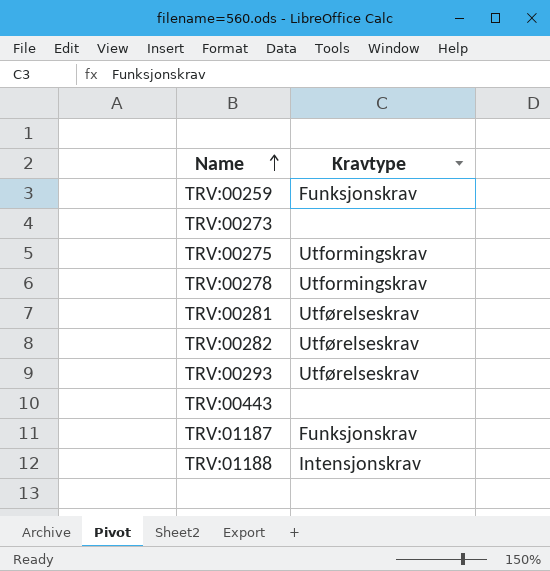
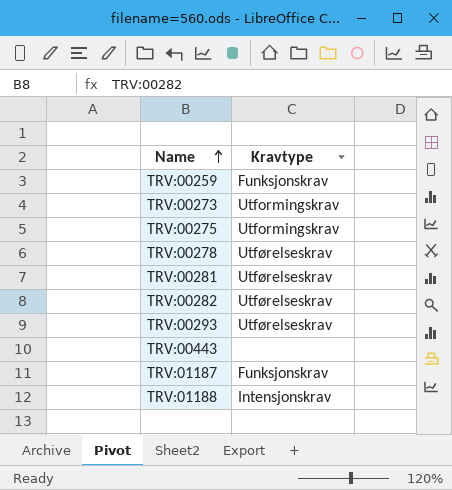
TRV:00273 | Kravtype: none -> Utformingskrav
TRV:00278 | Kravtype: Utformingskrav -> Utførelseskrav

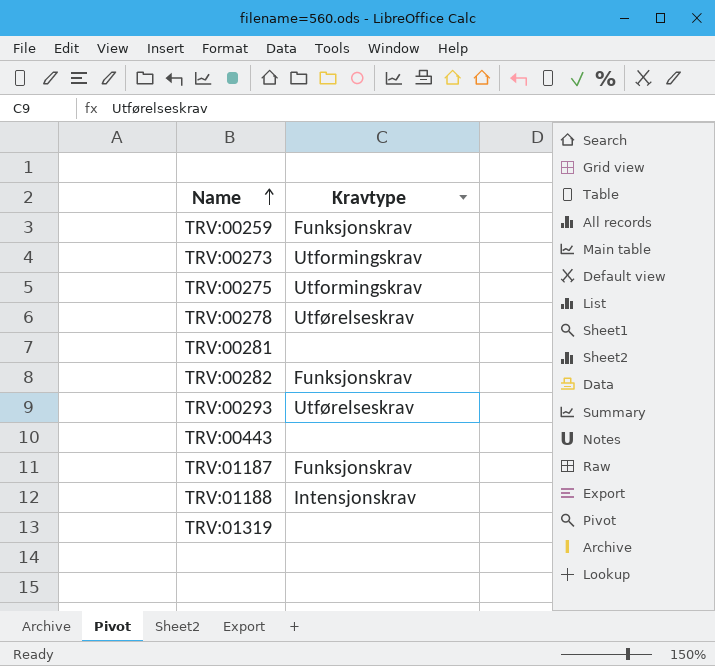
TRV:00281 | Kravtype: Utførelseskrav -> none
TRV:00282 | Kravtype: Utførelseskrav -> Funksjonskrav
row TRV:01319: none -> none

